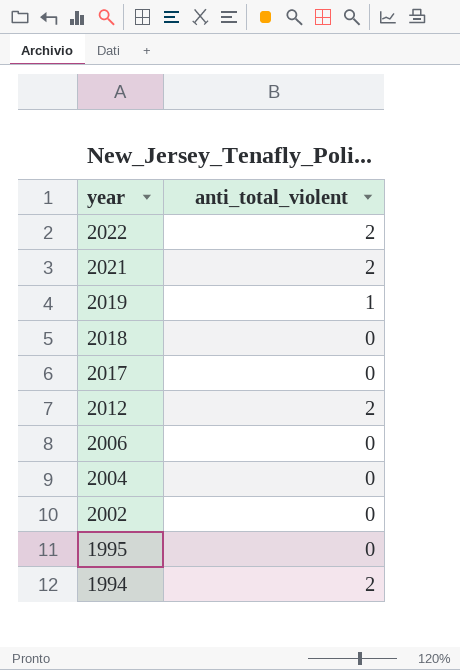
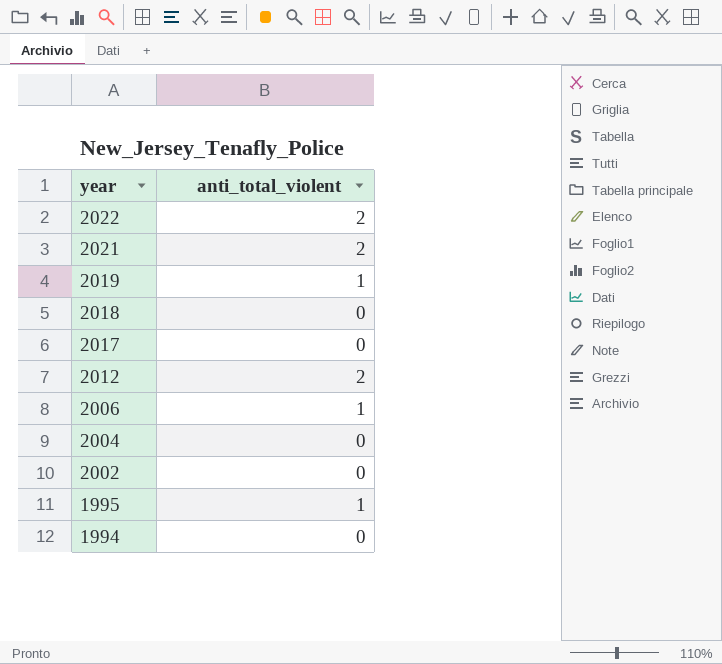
2006 | anti_total_violent: 0 -> 1
1995 | anti_total_violent: 0 -> 1
1994 | anti_total_violent: 2 -> 0

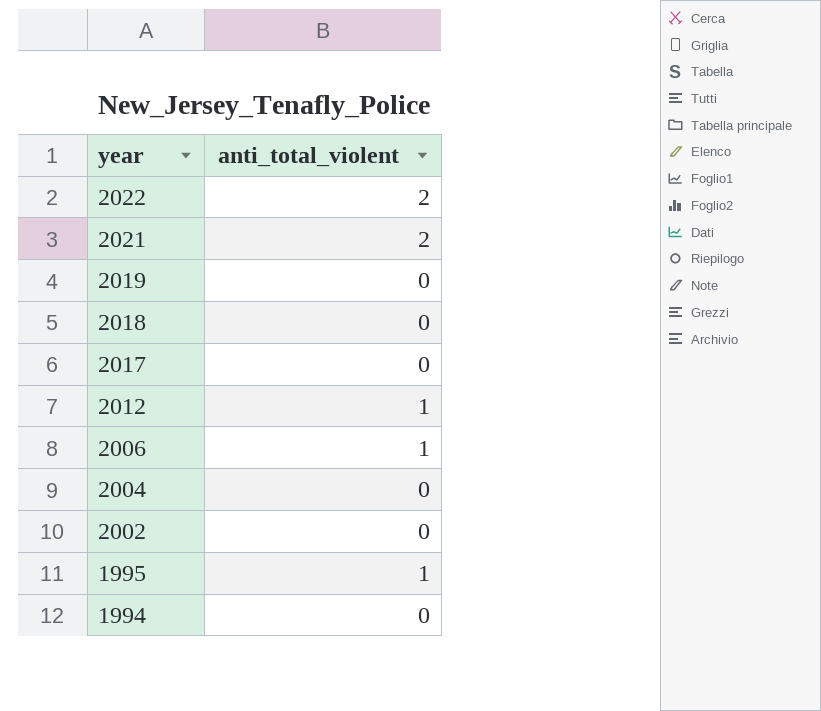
2019 | anti_total_violent: 1 -> 0
2012 | anti_total_violent: 2 -> 1

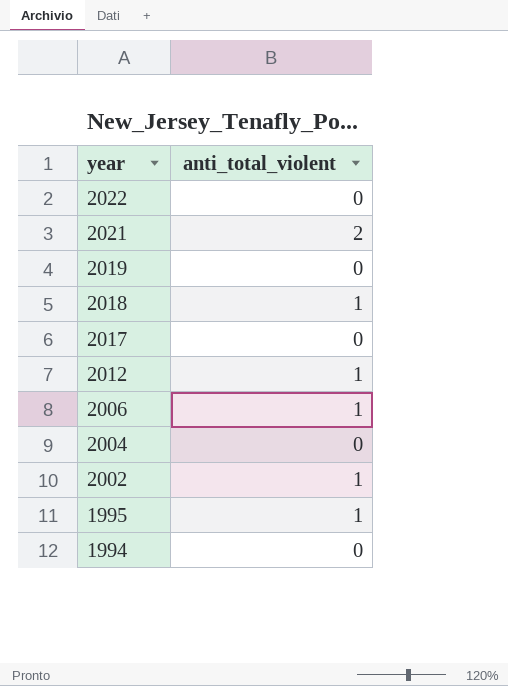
2022 | anti_total_violent: 2 -> 0
2018 | anti_total_violent: 0 -> 1
2002 | anti_total_violent: 0 -> 1

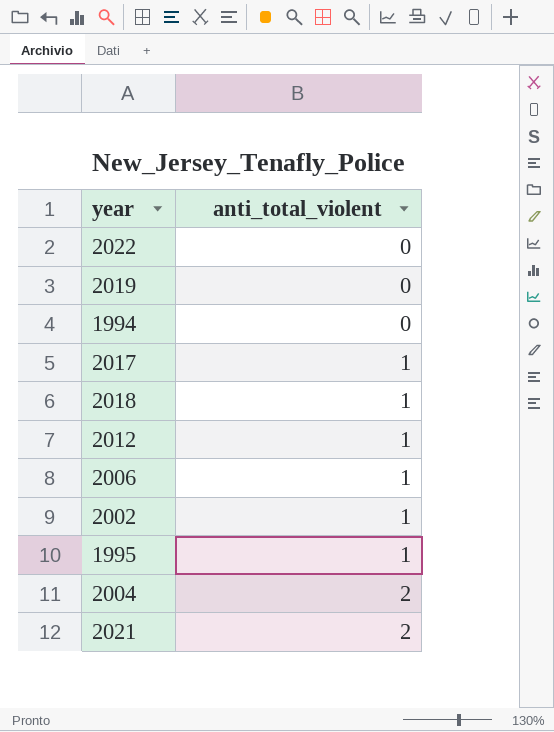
row order: year descending -> anti_total_violent ascending
2017 | anti_total_violent: 0 -> 1
2004 | anti_total_violent: 0 -> 2

